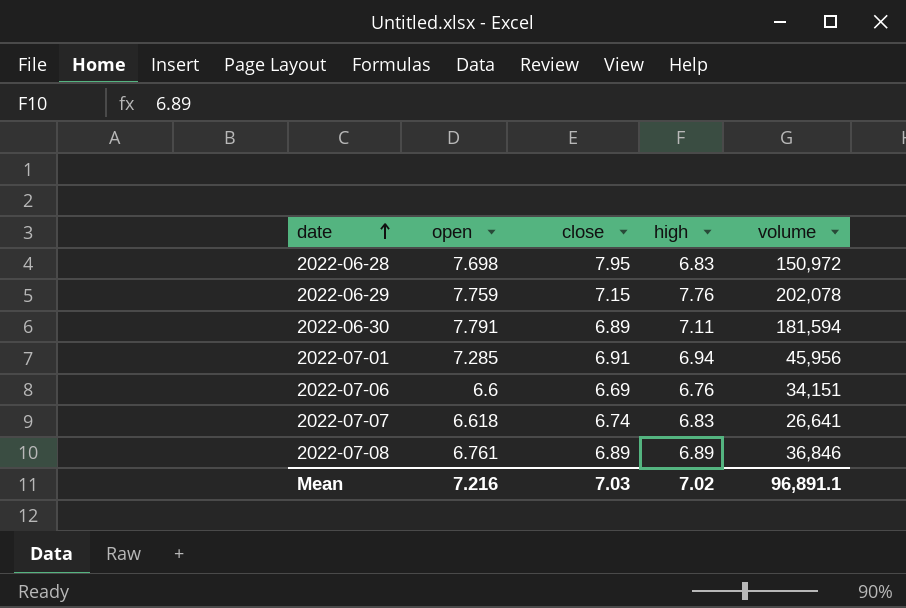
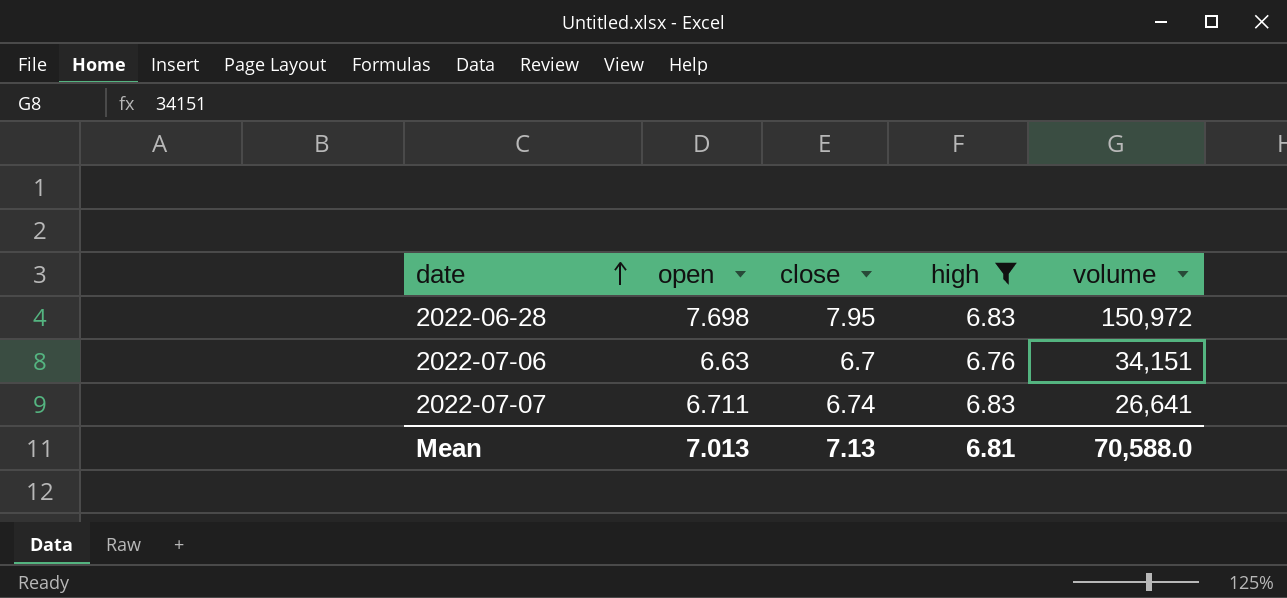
filter: none -> high <= 6.83
2022-07-06 | open: 6.6 -> 6.63
2022-07-06 | close: 6.69 -> 6.7
2022-07-07 | open: 6.618 -> 6.711
Mean | open: 7.216 -> 7.013
Mean | close: 7.03 -> 7.13
Mean | high: 7.02 -> 6.81
Mean | volume: 96,891.1 -> 70,588.0

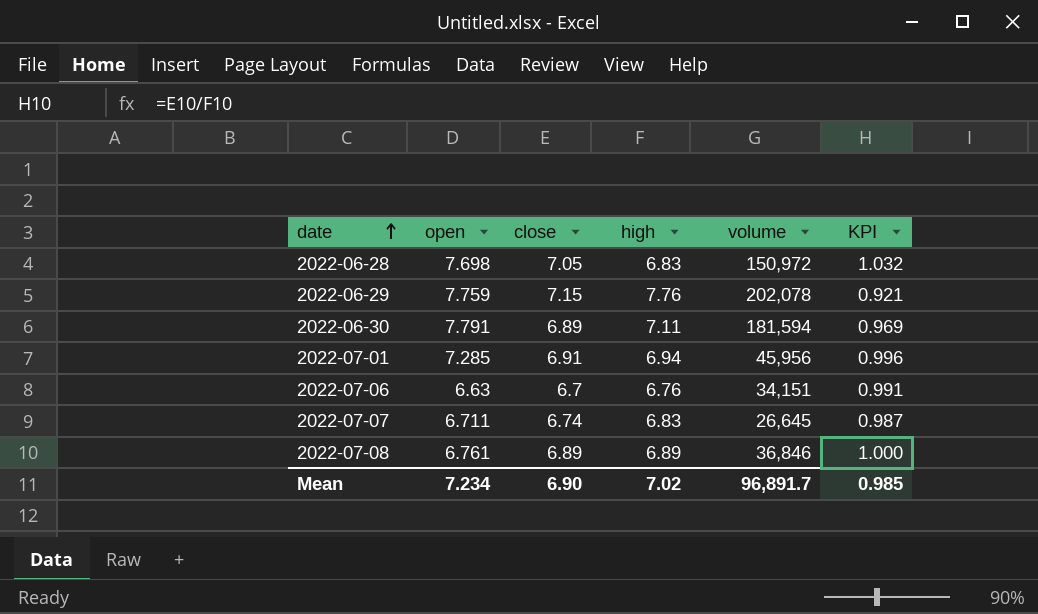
filter: high <= 6.83 -> none
column KPI | formula: none -> [close] / [high]
2022-06-28 | close: 7.95 -> 7.05
2022-07-07 | volume: 26,641 -> 26,645
Mean | open: 7.013 -> 7.234
Mean | close: 7.13 -> 6.90
Mean | high: 6.81 -> 7.02
Mean | volume: 70,588.0 -> 96,891.7

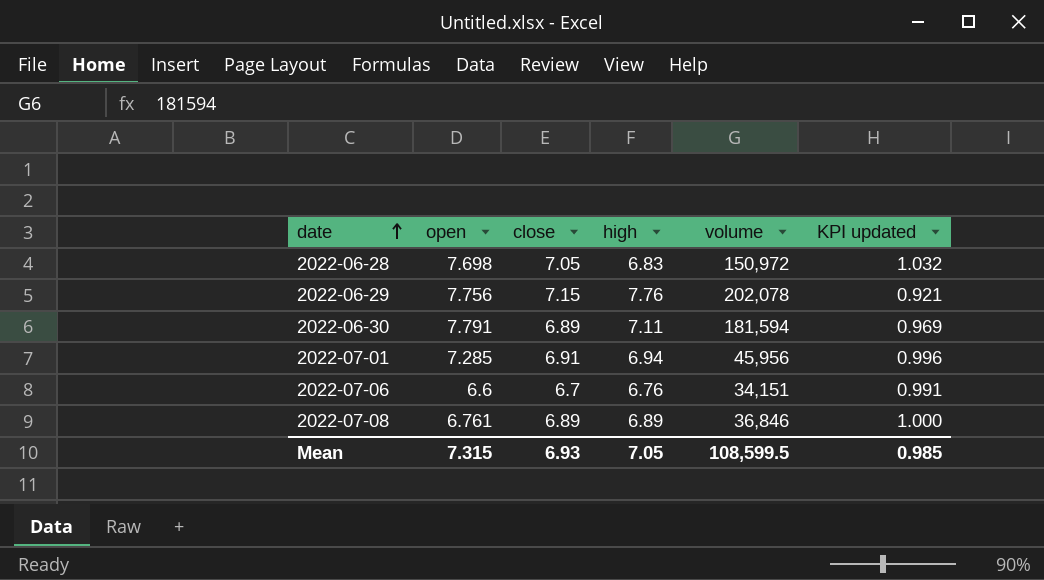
column name: KPI -> KPI updated
row 2022-07-07: 6.711 | 6.74 | 6.83 | 26,645 | 0.987 -> none
2022-06-29 | open: 7.759 -> 7.756
2022-07-06 | open: 6.63 -> 6.6
Mean | open: 7.234 -> 7.315
Mean | close: 6.90 -> 6.93
Mean | high: 7.02 -> 7.05
Mean | volume: 96,891.7 -> 108,599.5

